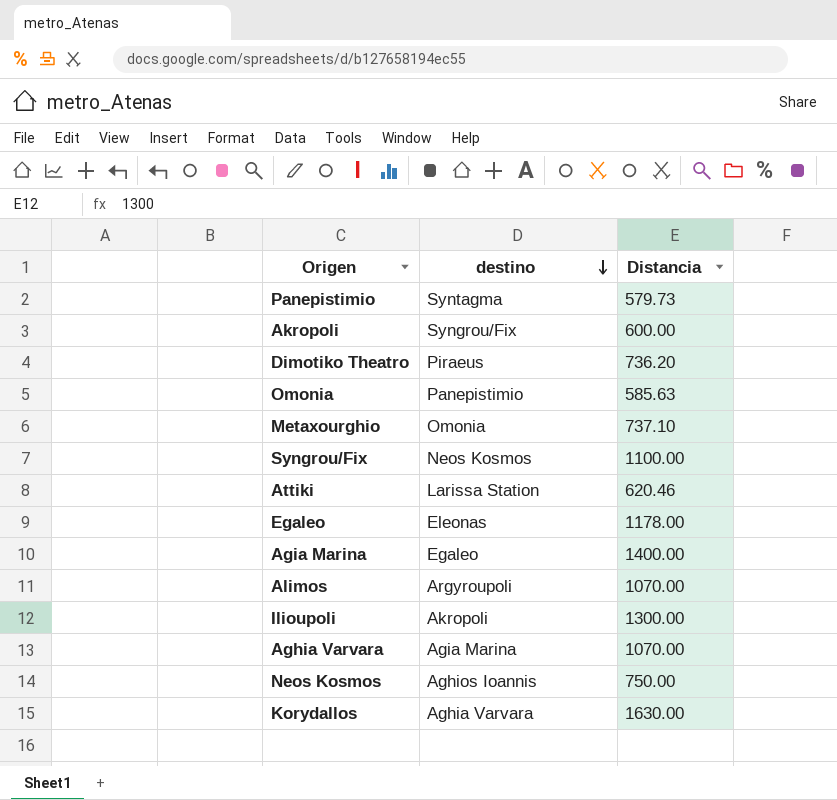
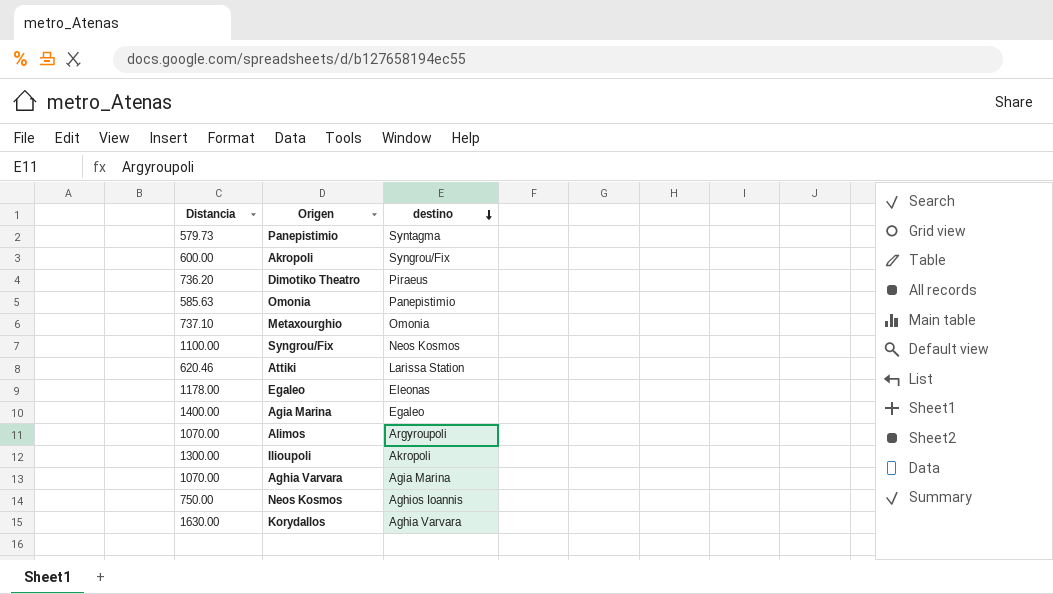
column Distancia | position: 3 -> 1

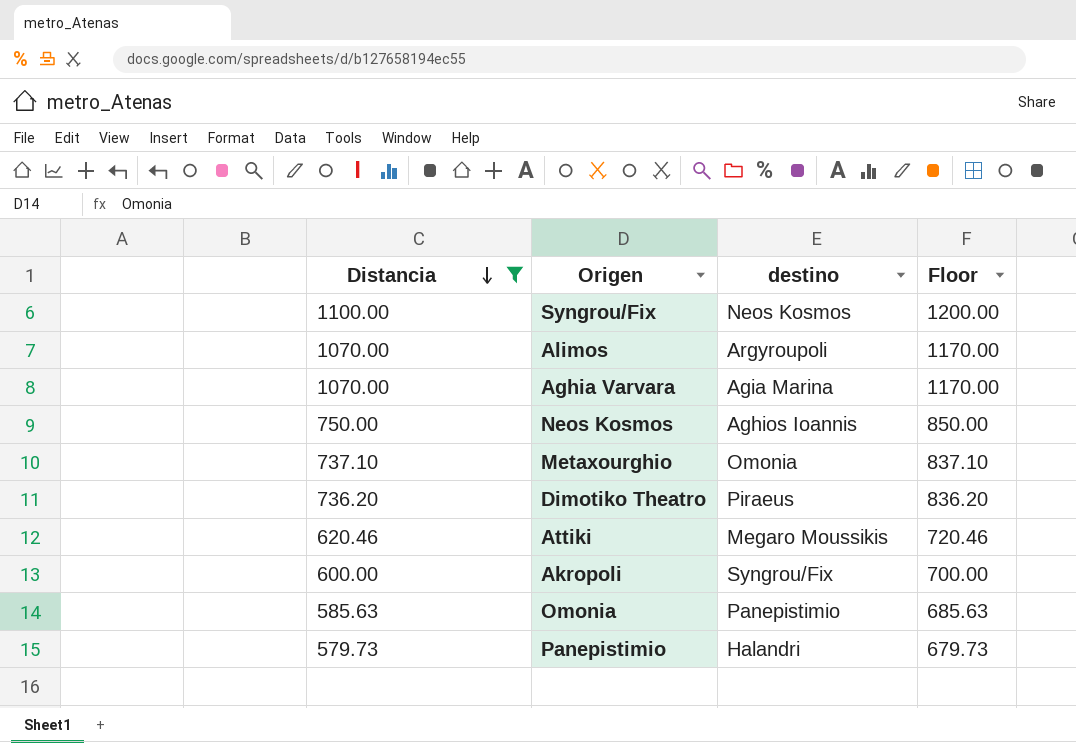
filter: none -> Distancia <= 1100.00
row order: destino descending -> Distancia descending
column Floor | formula: none -> [Distancia] + 100
Attiki | destino: Larissa Station -> Megaro Moussikis
Panepistimio | destino: Syntagma -> Halandri

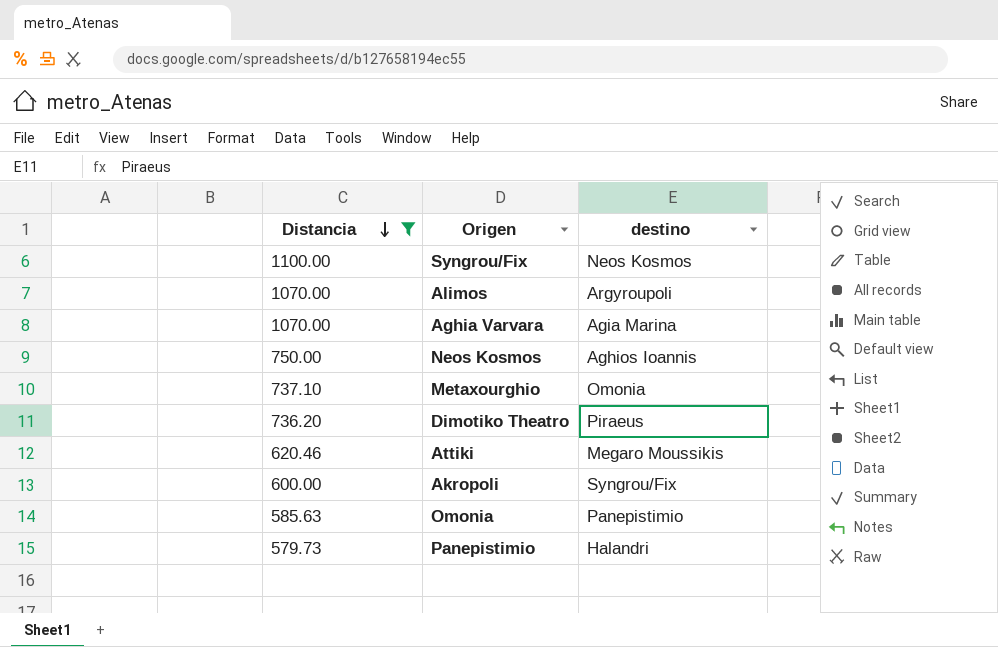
column Floor | formula: [Distancia] + 100 -> none

